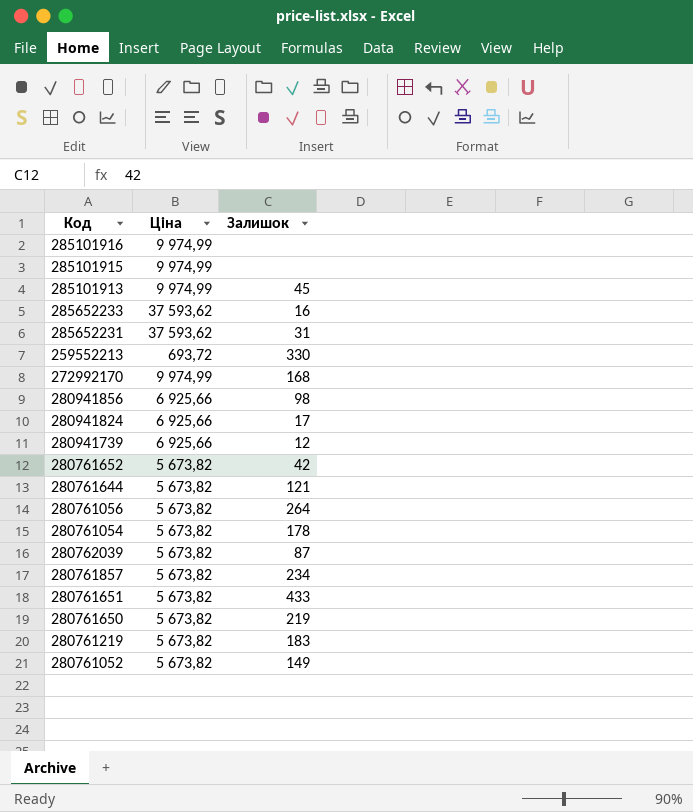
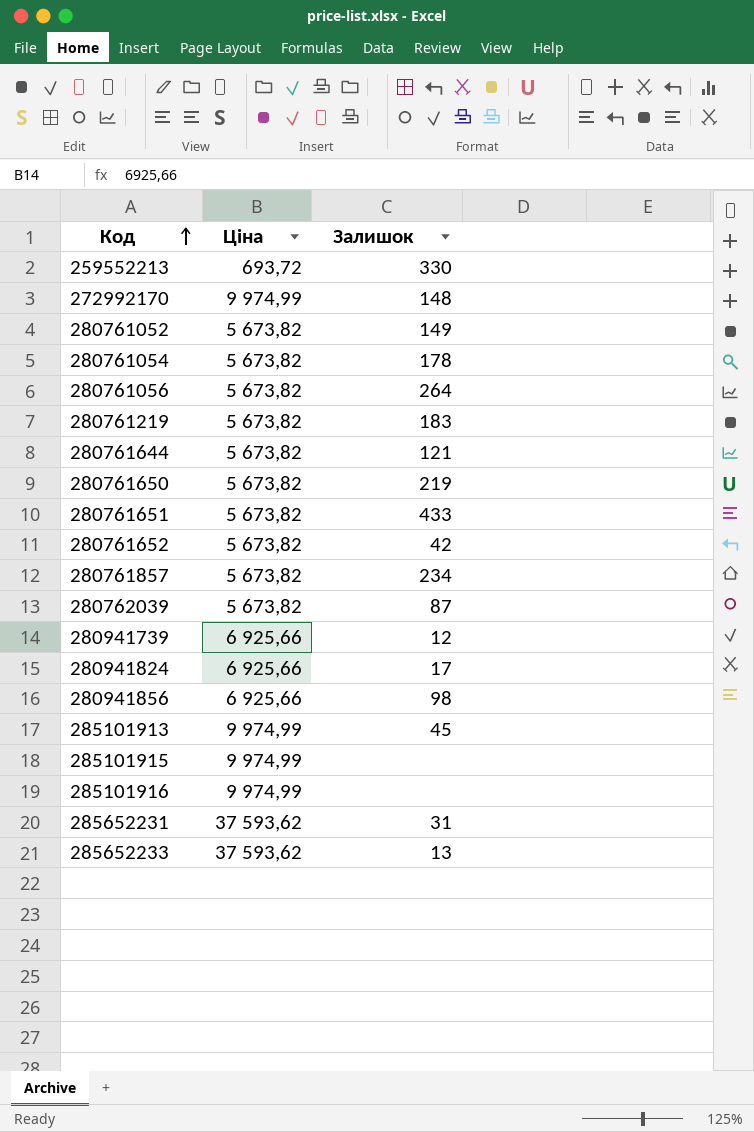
row order: none -> Код ascending
272992170 | Залишок: 168 -> 148
285652233 | Залишок: 16 -> 13

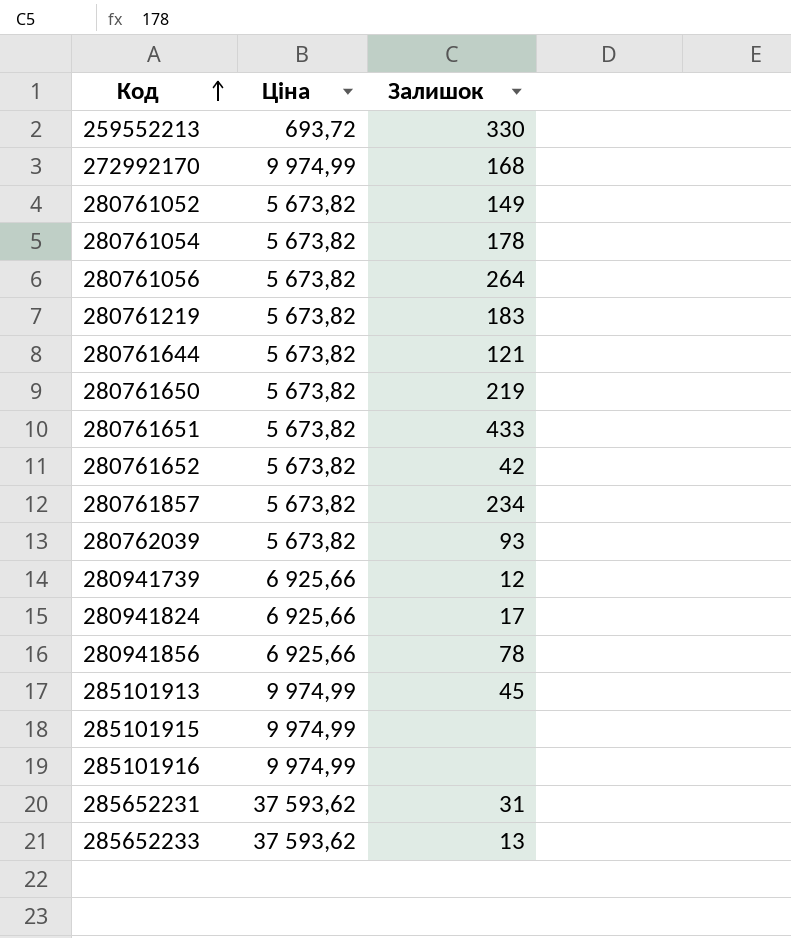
272992170 | Залишок: 148 -> 168
280762039 | Залишок: 87 -> 93
280941856 | Залишок: 98 -> 78

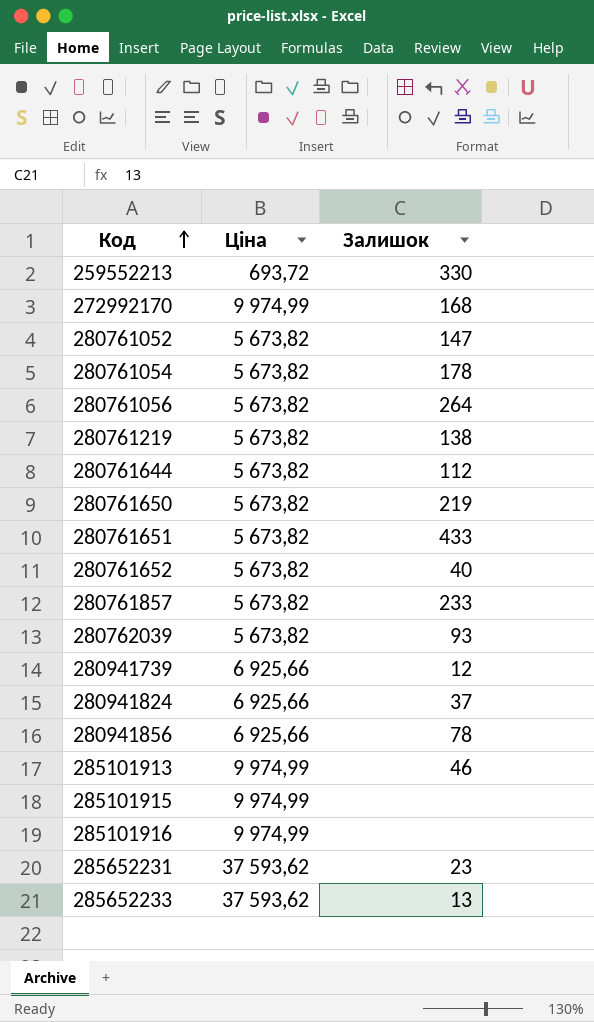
280761052 | Залишок: 149 -> 147
280761219 | Залишок: 183 -> 138
280761644 | Залишок: 121 -> 112
280761652 | Залишок: 42 -> 40
280761857 | Залишок: 234 -> 233
280941824 | Залишок: 17 -> 37
285101913 | Залишок: 45 -> 46
285652231 | Залишок: 31 -> 23

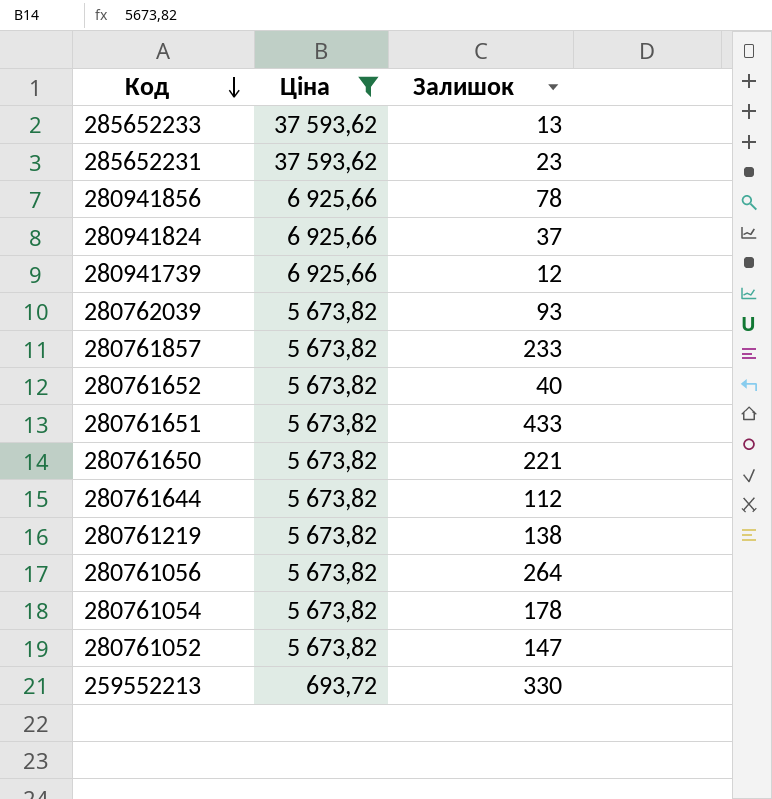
filter: none -> Ціна != 9 974,99
row order: Код ascending -> Код descending
280761650 | Залишок: 219 -> 221

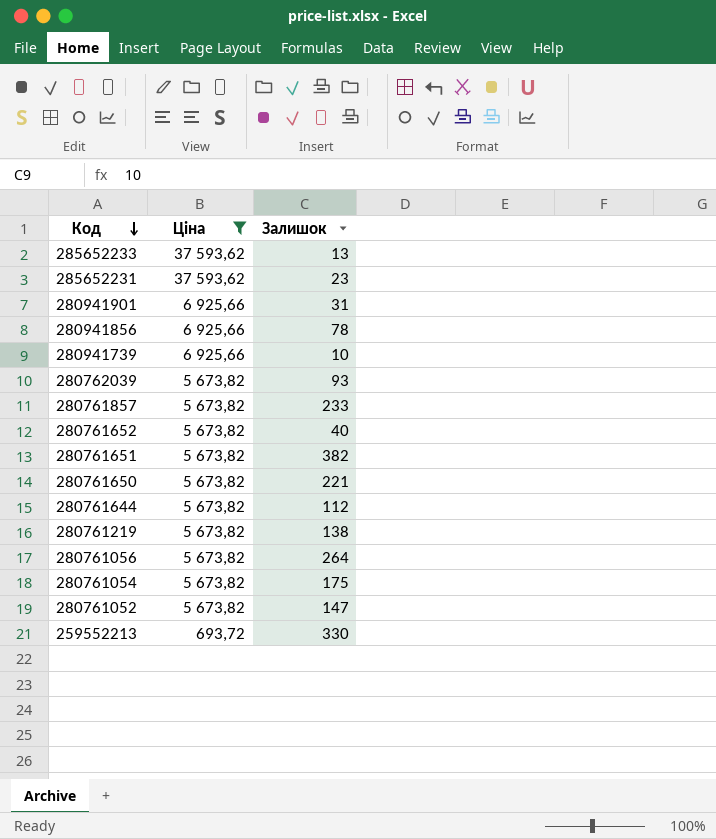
row 280941824: 6 925,66 | 37 -> none
row 280941901: none -> 6 925,66 | 31
280941739 | Залишок: 12 -> 10
280761651 | Залишок: 433 -> 382
280761054 | Залишок: 178 -> 175

